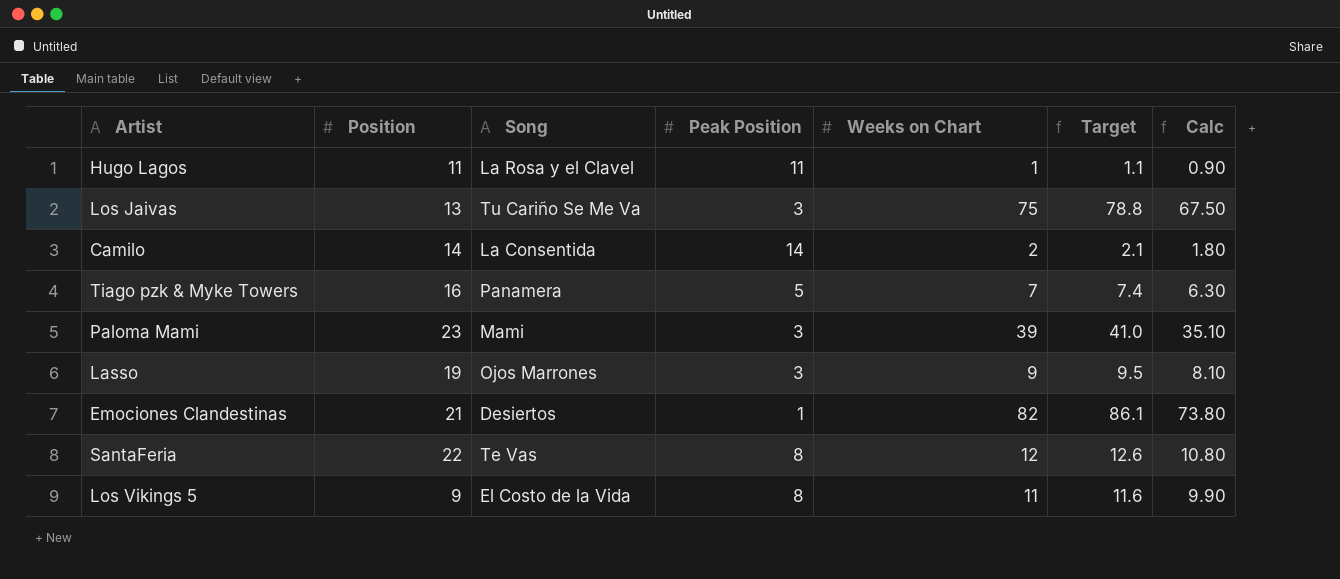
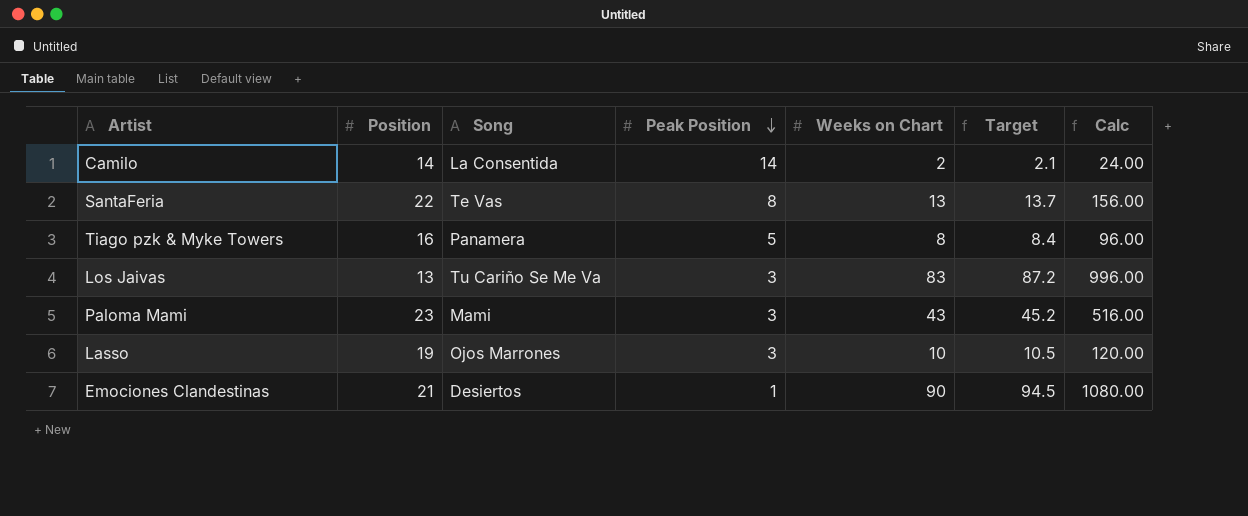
row order: none -> Peak Position descending
column Calc | formula: [Weeks on Chart] * 0.9 -> [Weeks on Chart] * 12
row Hugo Lagos: 11 | La Rosa y el Clavel | 11 | 1 | 1.1 | 0.90 -> none
row Los Vikings 5: 9 | El Costo de la Vida | 8 | 11 | 11.6 | 9.90 -> none
SantaFeria | Weeks on Chart: 12 -> 13
SantaFeria | Target: 12.6 -> 13.7
Tiago pzk & Myke Towers | Weeks on Chart: 7 -> 8
Tiago pzk & Myke Towers | Target: 7.4 -> 8.4
Los Jaivas | Weeks on Chart: 75 -> 83
Los Jaivas | Target: 78.8 -> 87.2
Paloma Mami | Weeks on Chart: 39 -> 43
Paloma Mami | Target: 41.0 -> 45.2
Lasso | Weeks on Chart: 9 -> 10
Lasso | Target: 9.5 -> 10.5
Emociones Clandestinas | Weeks on Chart: 82 -> 90
Emociones Clandestinas | Target: 86.1 -> 94.5

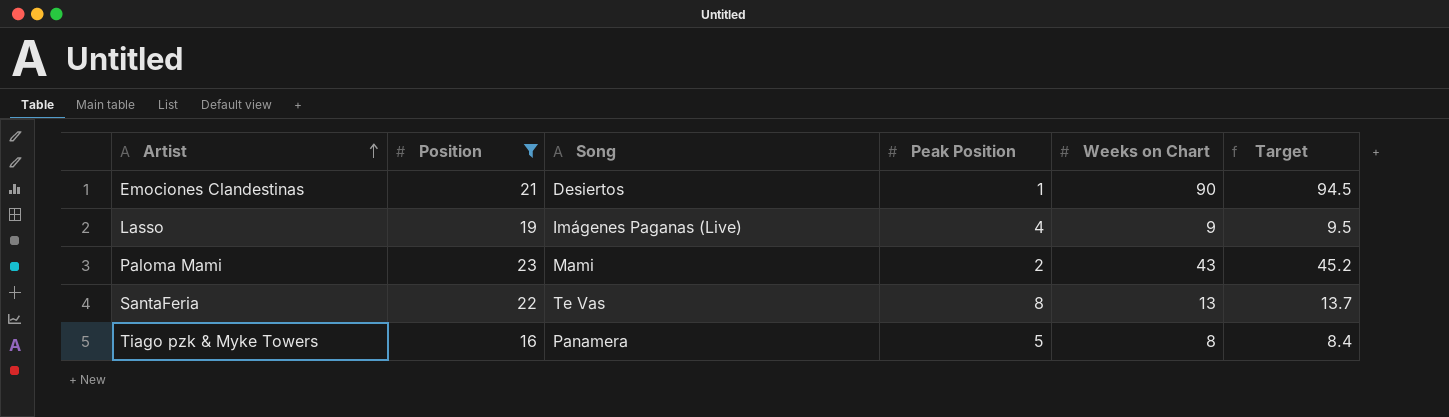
filter: none -> Position >= 16
row order: Peak Position descending -> Artist ascending
column Calc | formula: [Weeks on Chart] * 12 -> none
Lasso | Song: Ojos Marrones -> Imágenes Paganas (Live)
Lasso | Peak Position: 3 -> 4
Lasso | Weeks on Chart: 10 -> 9
Lasso | Target: 10.5 -> 9.5
Paloma Mami | Peak Position: 3 -> 2

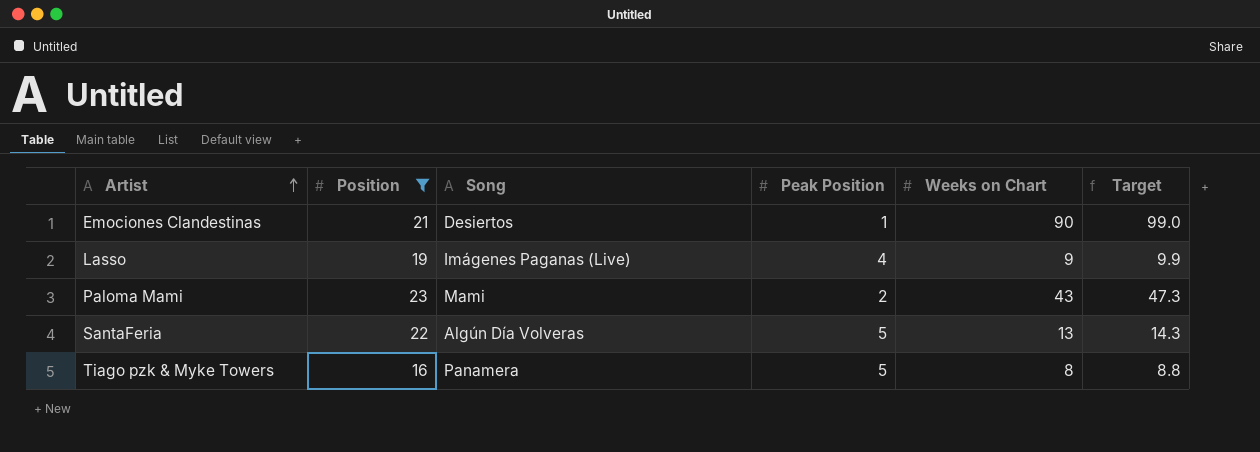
column Target | formula: [Weeks on Chart] * 1.05 -> [Weeks on Chart] * 1.1
SantaFeria | Song: Te Vas -> Algún Día Volveras
SantaFeria | Peak Position: 8 -> 5

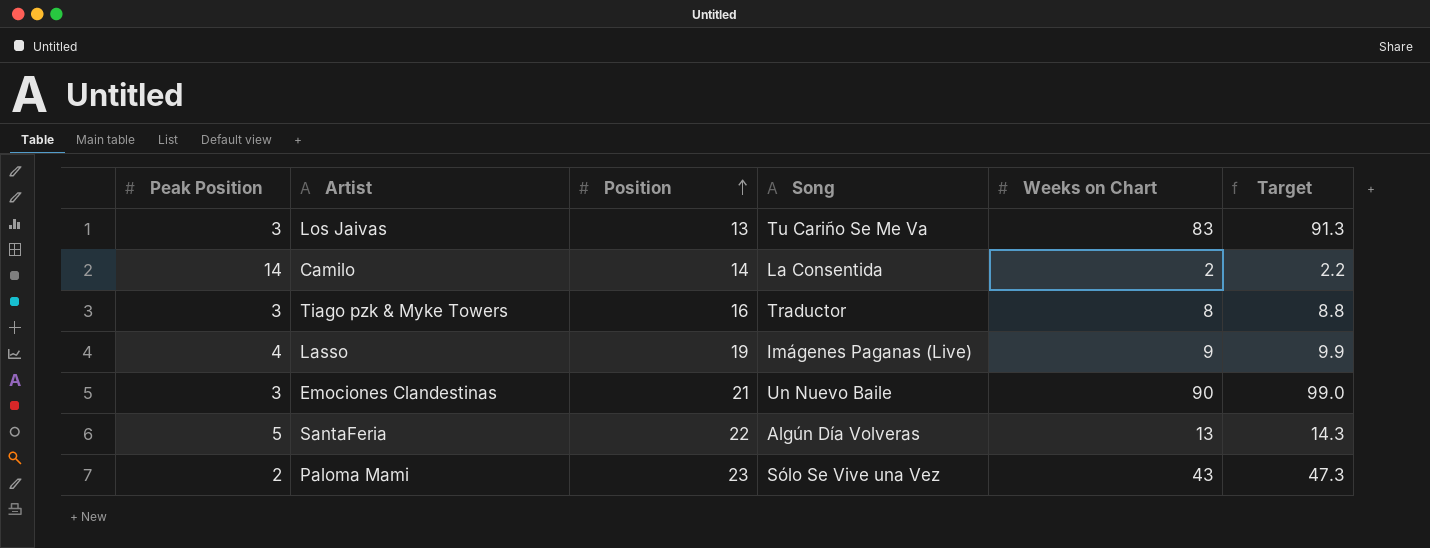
filter: Position >= 16 -> none
row order: Artist ascending -> Position ascending
column Peak Position | position: 4 -> 1
Tiago pzk & Myke Towers | Peak Position: 5 -> 3
Tiago pzk & Myke Towers | Song: Panamera -> Traductor
Emociones Clandestinas | Peak Position: 1 -> 3
Emociones Clandestinas | Song: Desiertos -> Un Nuevo Baile
Paloma Mami | Song: Mami -> Sólo Se Vive una Vez

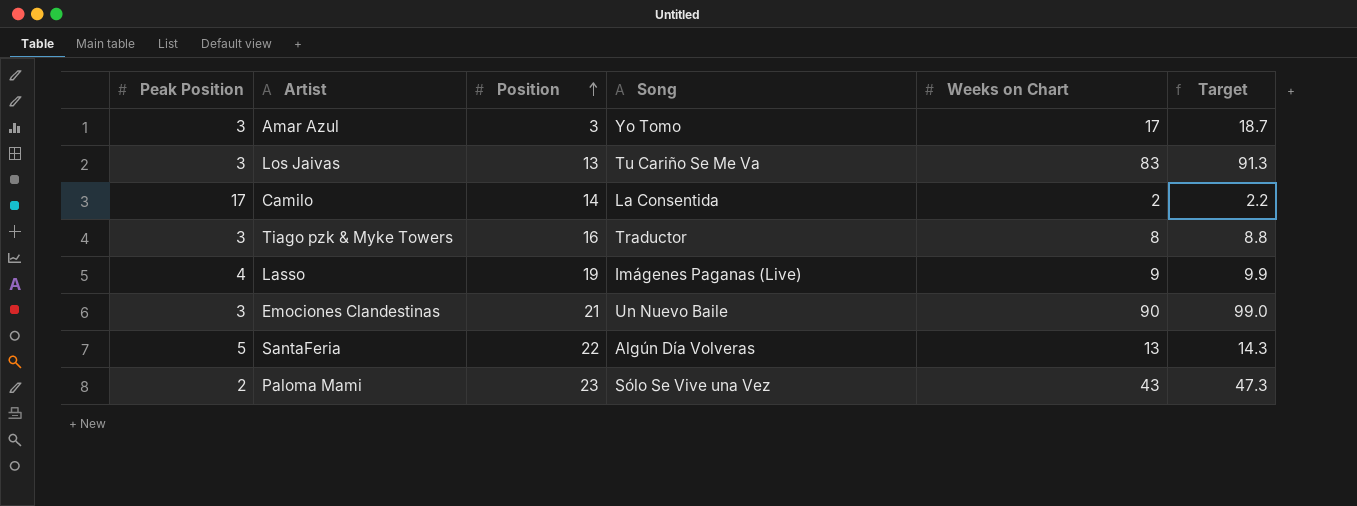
row Amar Azul: none -> 3 | 3 | Yo Tomo | 17 | 18.7
Camilo | Peak Position: 14 -> 17

